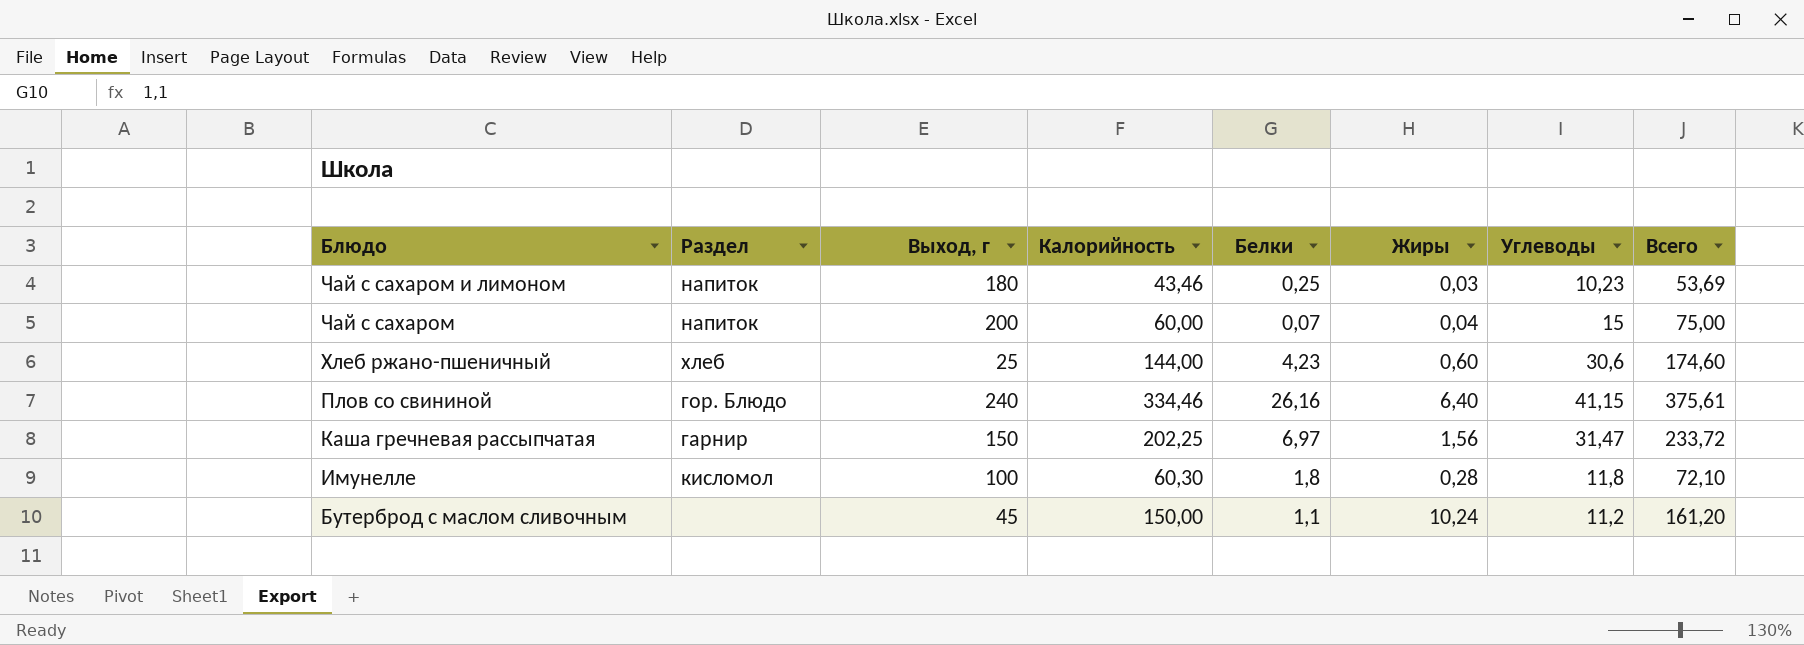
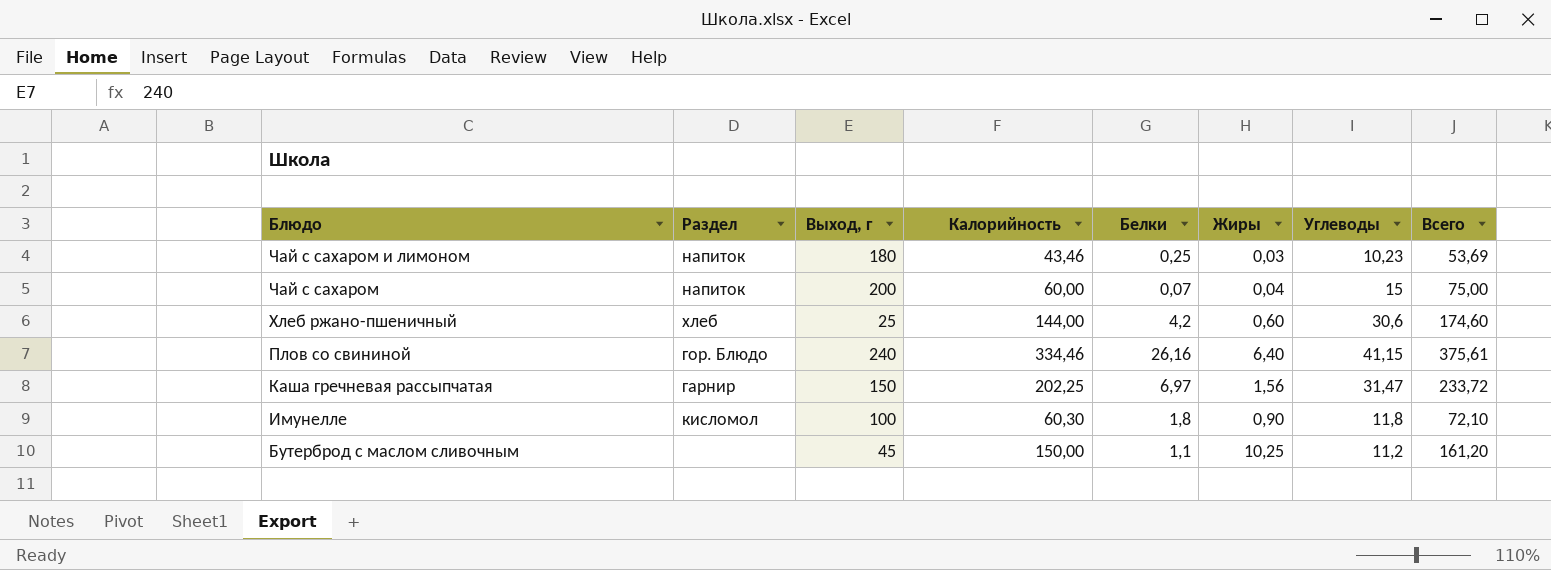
Хлеб ржано-пшеничный | Белки: 4,23 -> 4,2
Имунелле | Жиры: 0,28 -> 0,90
Бутерброд с маслом сливочным | Жиры: 10,24 -> 10,25

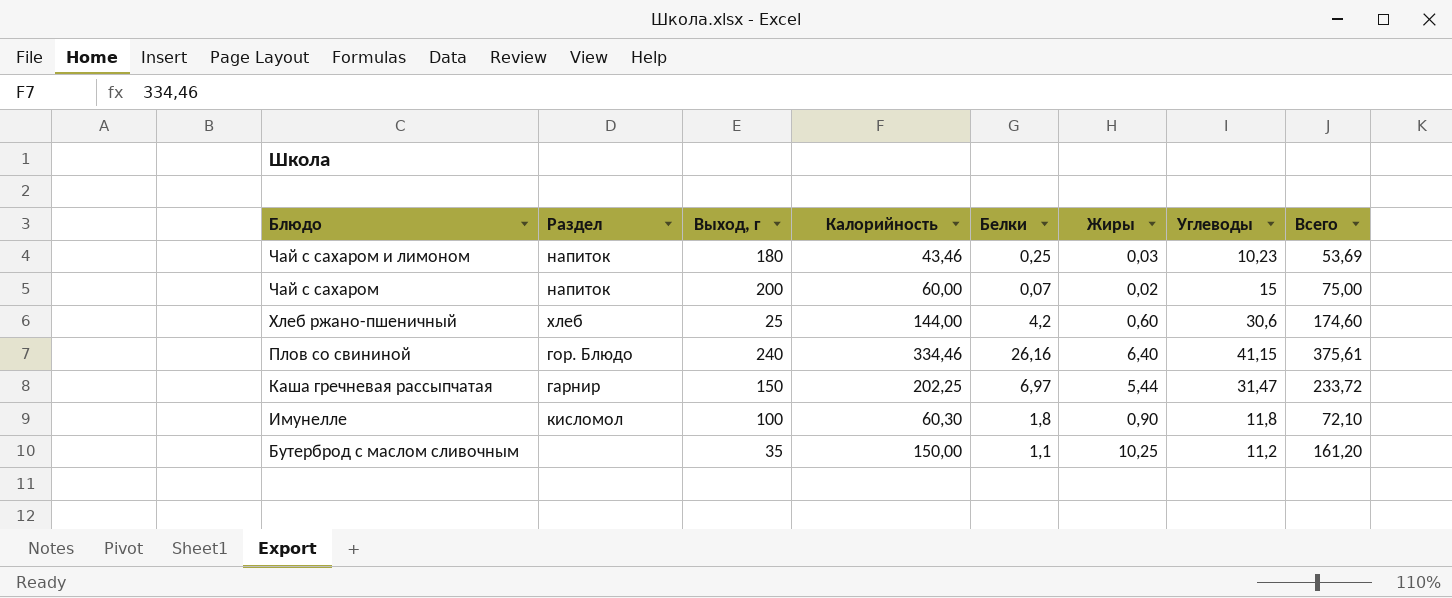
Чай с сахаром | Жиры: 0,04 -> 0,02
Каша гречневая рассыпчатая | Жиры: 1,56 -> 5,44
Бутерброд с маслом сливочным | Выход, г: 45 -> 35

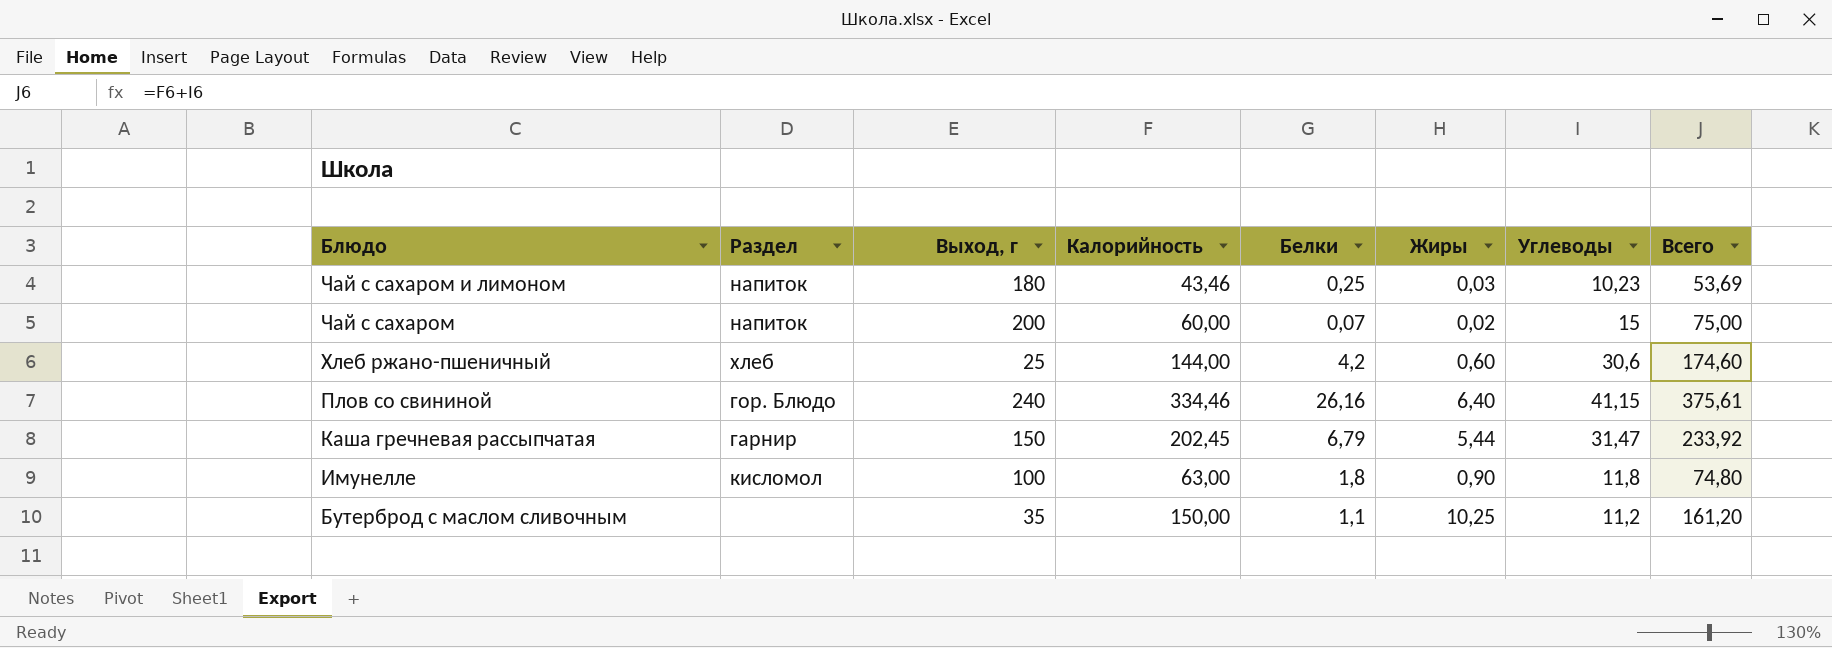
Каша гречневая рассыпчатая | Калорийность: 202,25 -> 202,45
Каша гречневая рассыпчатая | Белки: 6,97 -> 6,79
Каша гречневая рассыпчатая | Всего: 233,72 -> 233,92
Имунелле | Калорийность: 60,30 -> 63,00
Имунелле | Всего: 72,10 -> 74,80

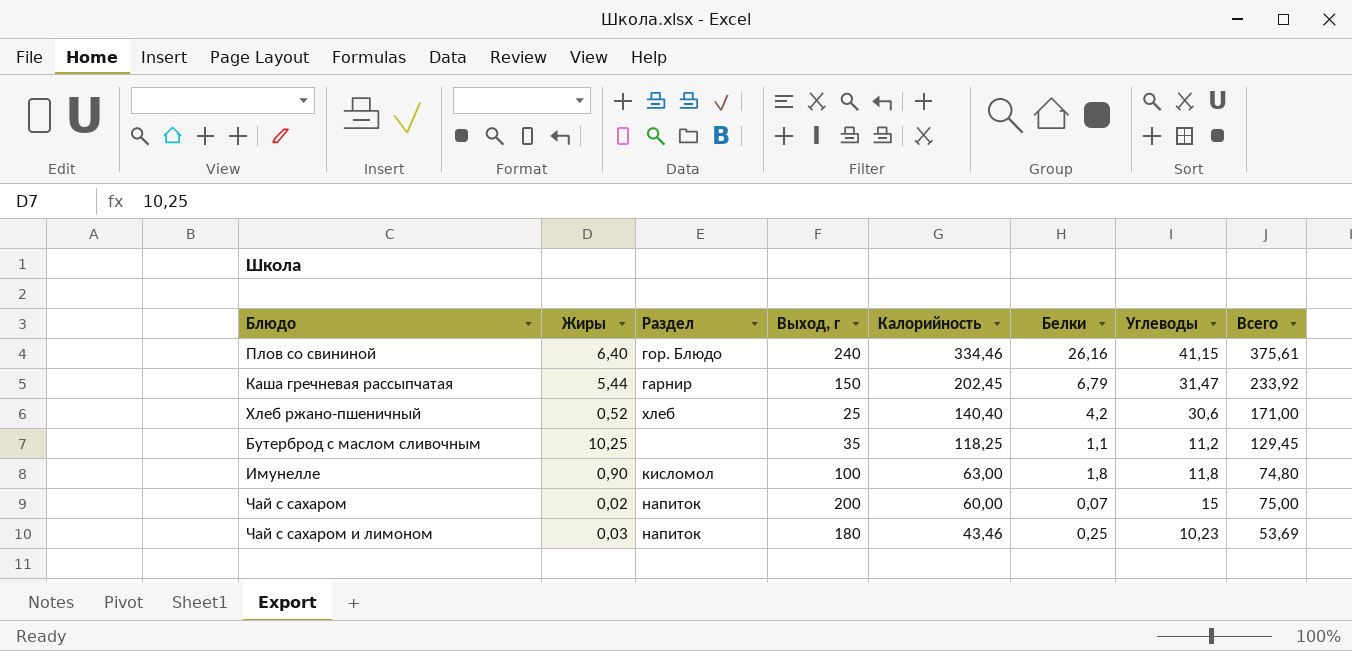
row order: Блюдо descending -> Калорийность descending
column Жиры | position: 6 -> 2
Хлеб ржано-пшеничный | Жиры: 0,60 -> 0,52
Хлеб ржано-пшеничный | Калорийность: 144,00 -> 140,40
Хлеб ржано-пшеничный | Всего: 174,60 -> 171,00
Бутерброд с маслом сливочным | Калорийность: 150,00 -> 118,25
Бутерброд с маслом сливочным | Всего: 161,20 -> 129,45

